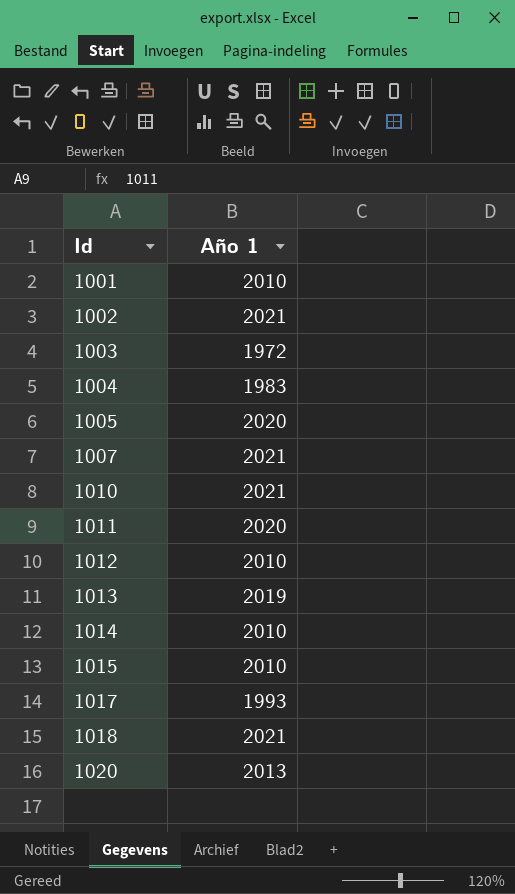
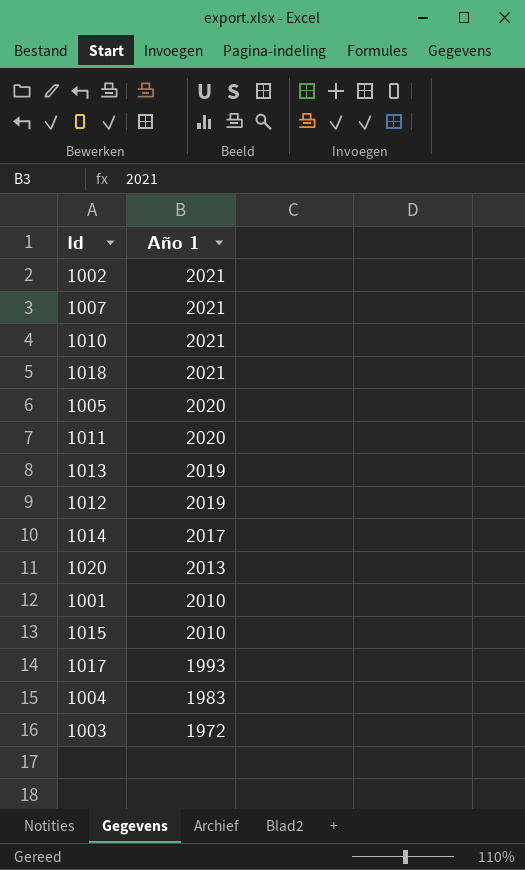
row order: Id ascending -> Año 1 descending
1012 | Año 1: 2010 -> 2019
1014 | Año 1: 2010 -> 2017

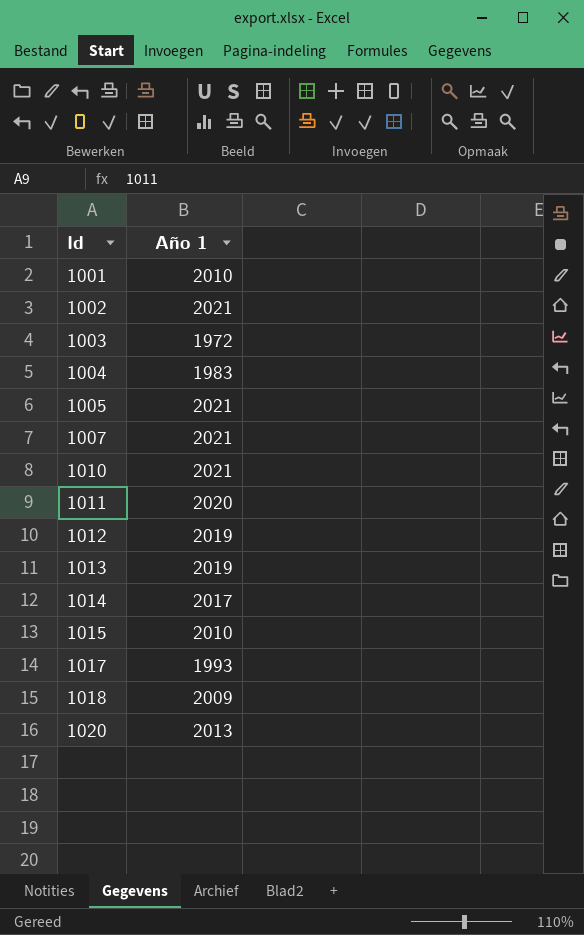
row order: Año 1 descending -> Id ascending
1005 | Año 1: 2020 -> 2021
1018 | Año 1: 2021 -> 2009

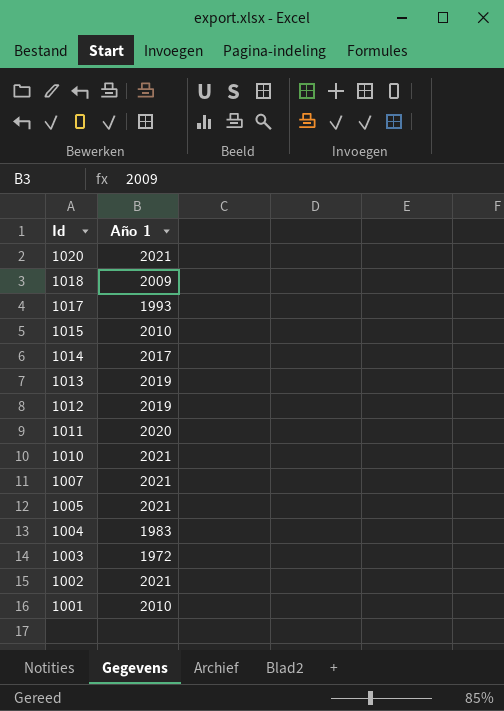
row order: Id ascending -> Id descending
1020 | Año 1: 2013 -> 2021

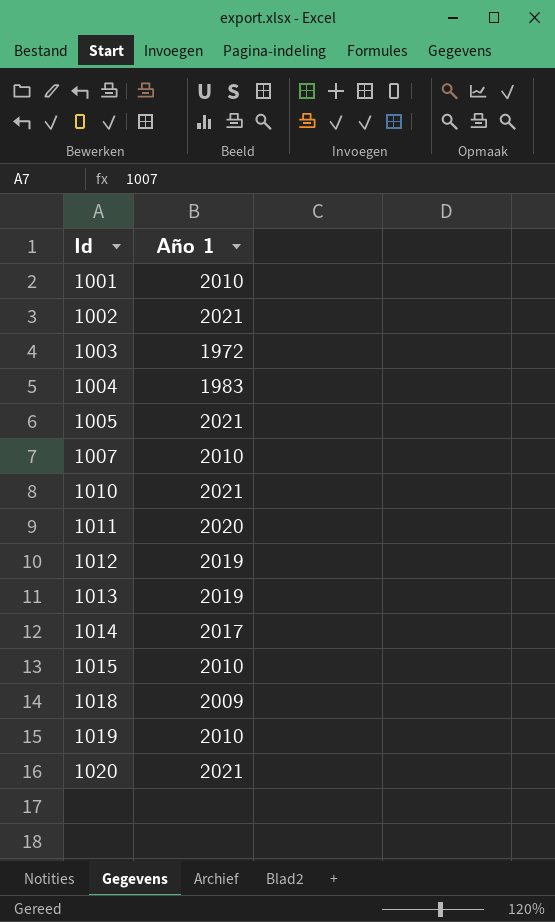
row order: Id descending -> Id ascending
row 1017: 1993 -> none
1007 | Año 1: 2021 -> 2010
row 1019: none -> 2010

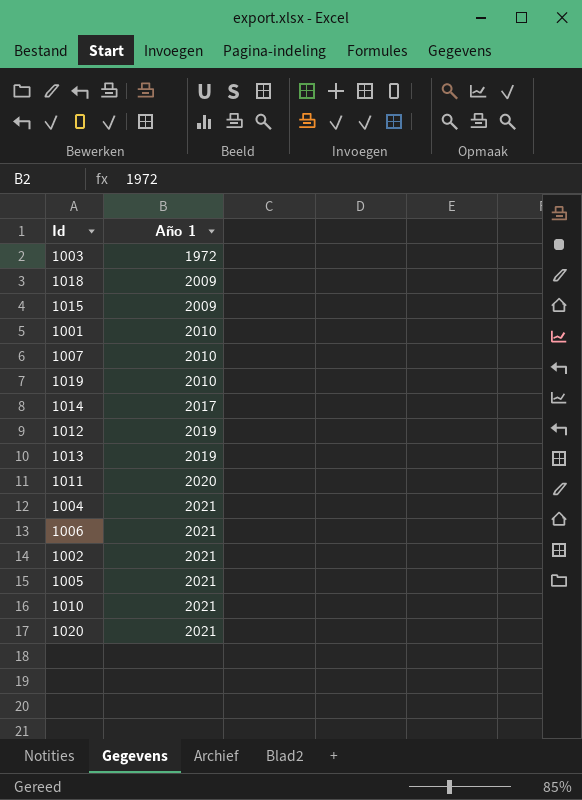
row order: Id ascending -> Año 1 ascending
1015 | Año 1: 2010 -> 2009
1004 | Año 1: 1983 -> 2021
row 1006: none -> 2021

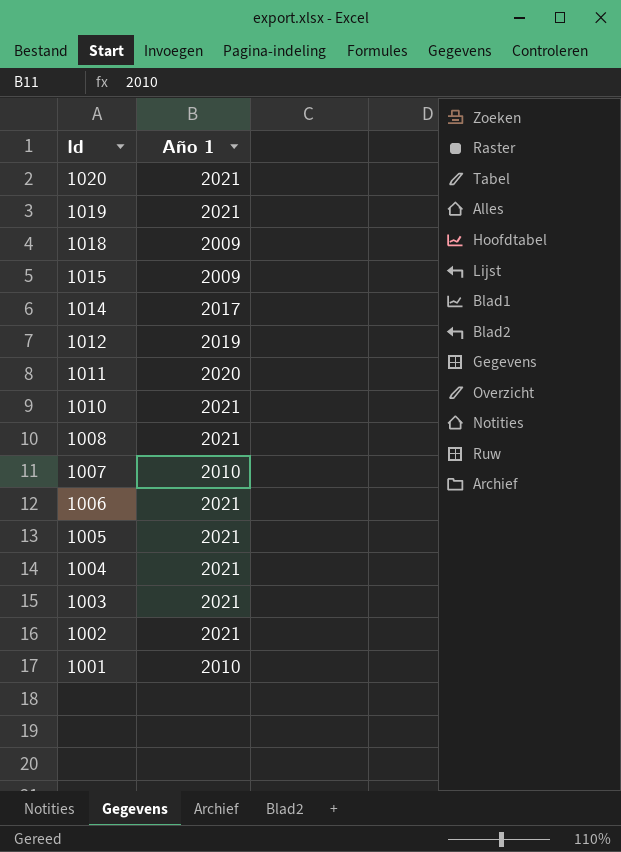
row order: Año 1 ascending -> Id descending
row 1013: 2019 -> none
1019 | Año 1: 2010 -> 2021
row 1008: none -> 2021
1003 | Año 1: 1972 -> 2021

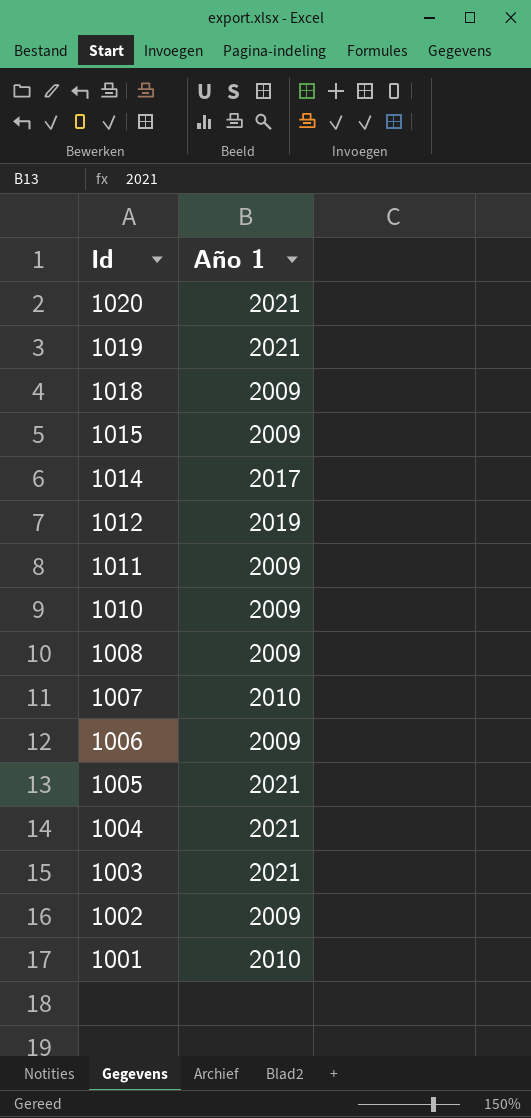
1011 | Año 1: 2020 -> 2009
1010 | Año 1: 2021 -> 2009
1008 | Año 1: 2021 -> 2009
1006 | Año 1: 2021 -> 2009
1002 | Año 1: 2021 -> 2009

